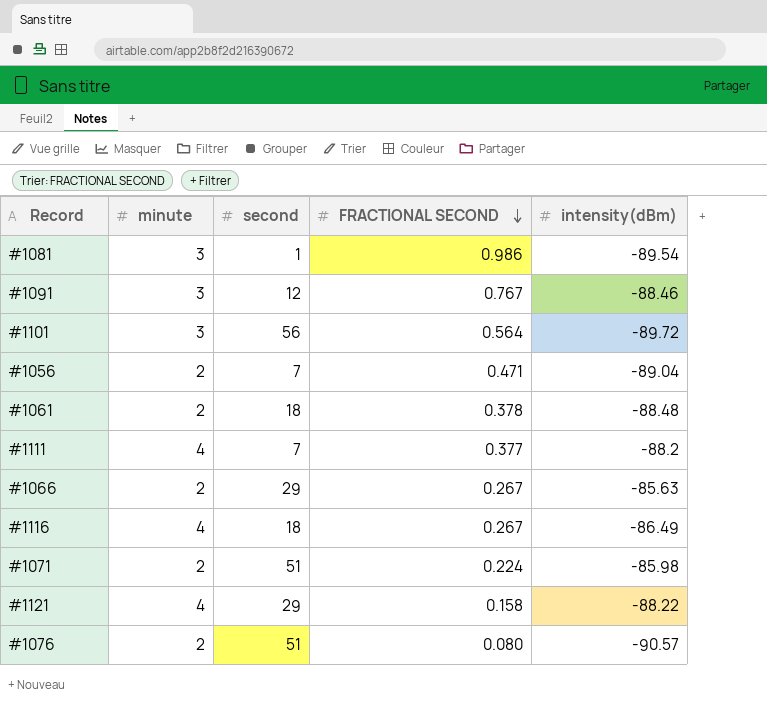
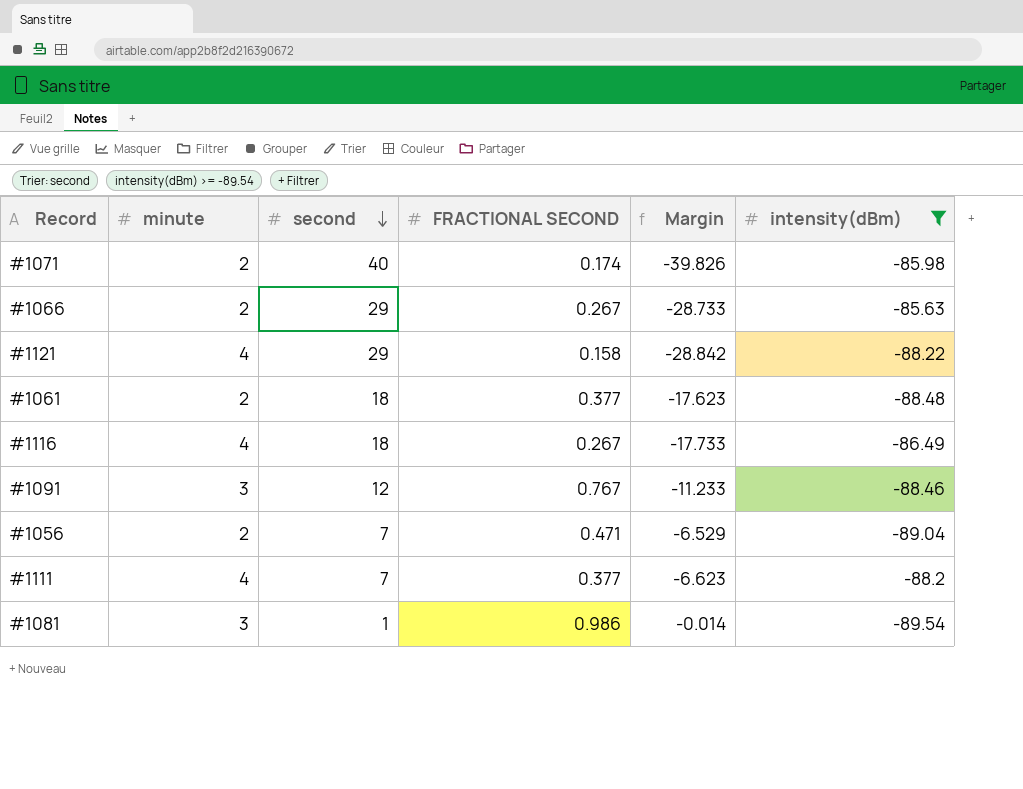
filter: none -> intensity(dBm) >= -89.54
row order: FRACTIONAL SECOND descending -> second descending
column Margin | formula: none -> [FRACTIONAL SECOND] - [second]
#1071 | second: 51 -> 40
#1071 | FRACTIONAL SECOND: 0.224 -> 0.174
#1061 | FRACTIONAL SECOND: 0.378 -> 0.377

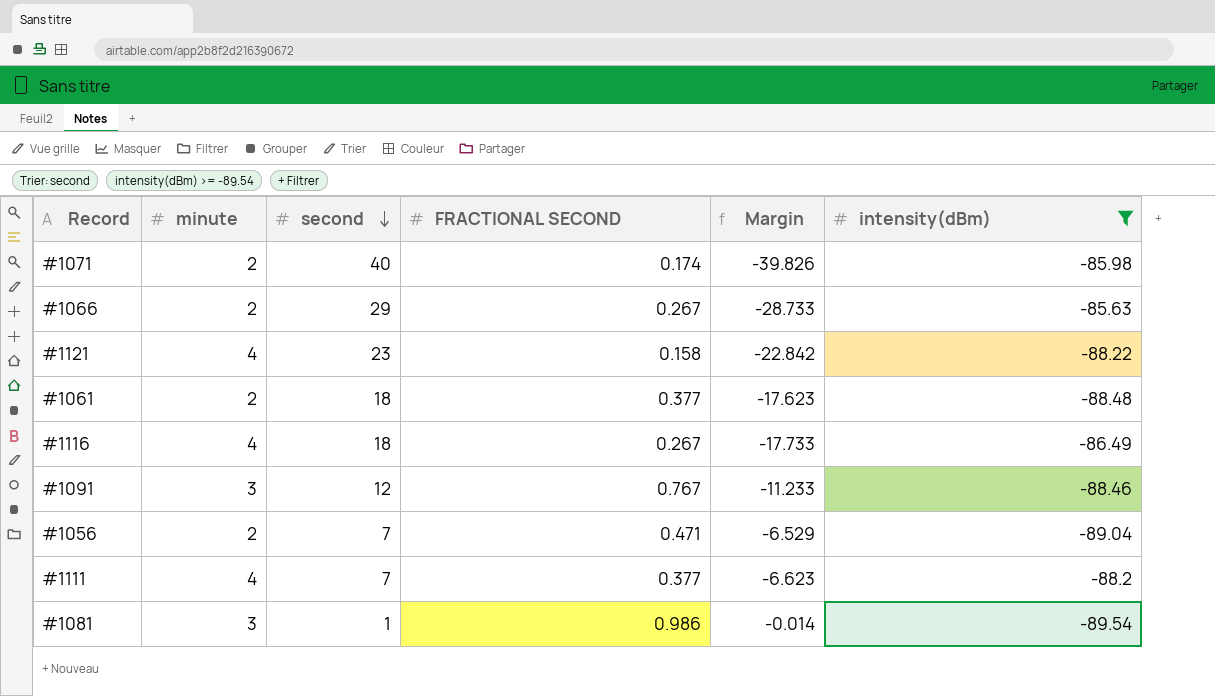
#1121 | second: 29 -> 23
#1121 | Margin: -28.842 -> -22.842

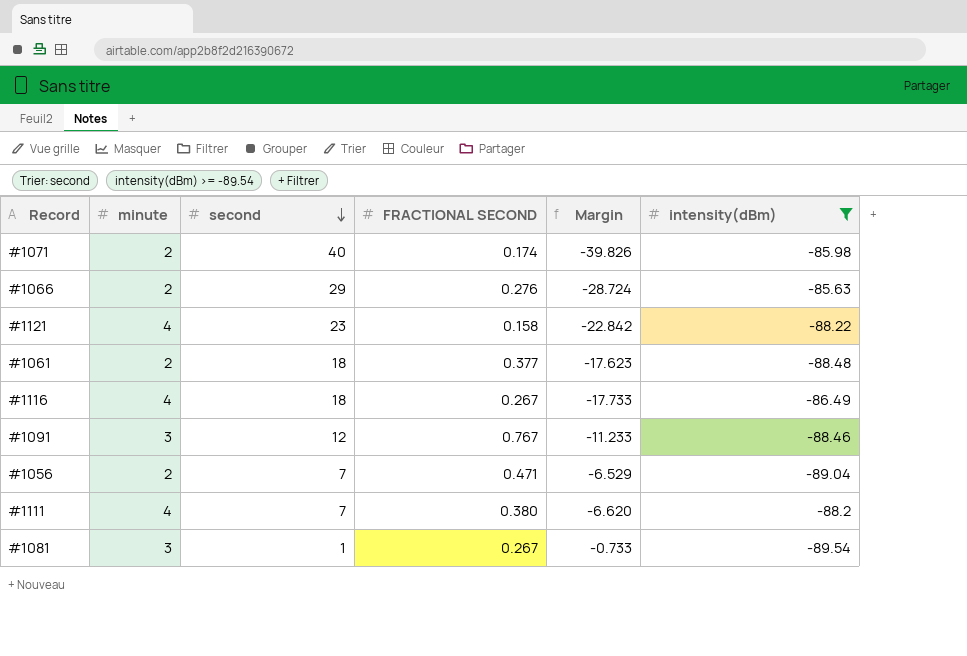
#1066 | FRACTIONAL SECOND: 0.267 -> 0.276
#1066 | Margin: -28.733 -> -28.724
#1111 | FRACTIONAL SECOND: 0.377 -> 0.380
#1111 | Margin: -6.623 -> -6.620
#1081 | FRACTIONAL SECOND: 0.986 -> 0.267
#1081 | Margin: -0.014 -> -0.733

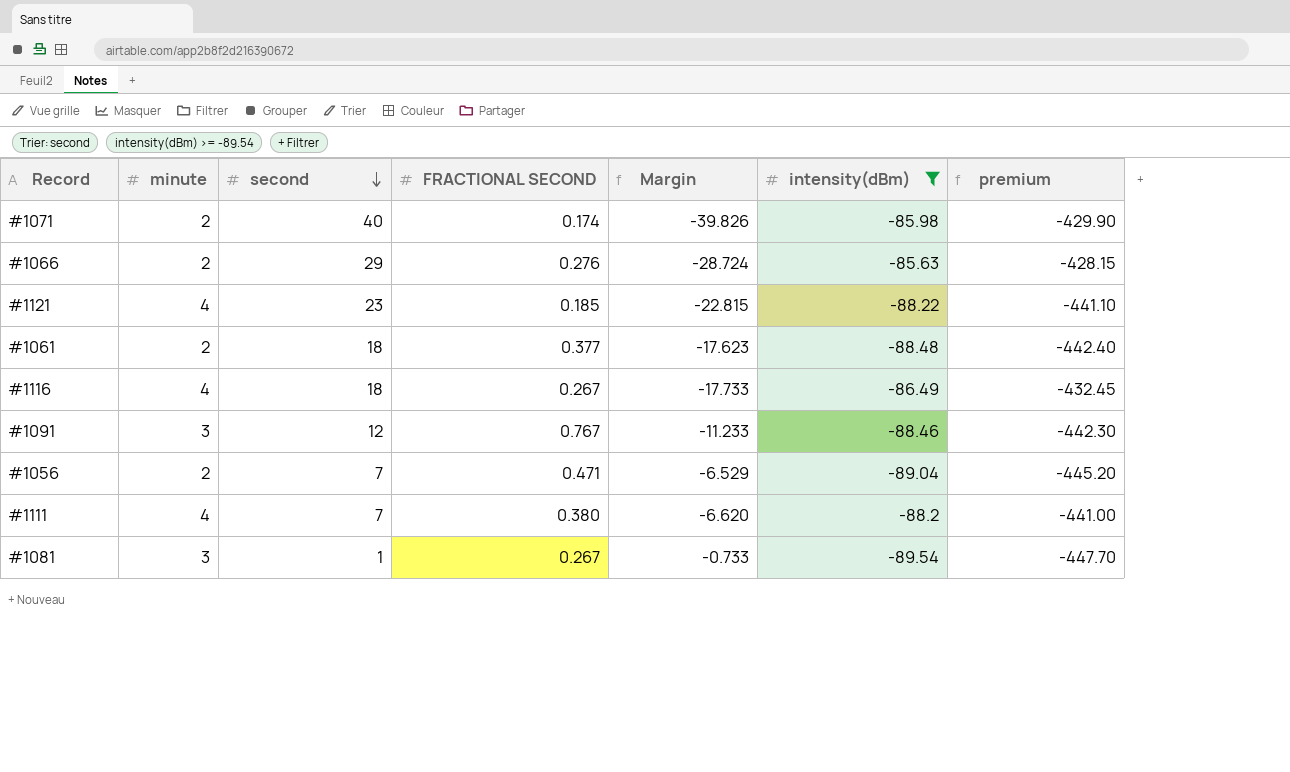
column premium | formula: none -> [intensity(dBm)] * 5
#1121 | FRACTIONAL SECOND: 0.158 -> 0.185
#1121 | Margin: -22.842 -> -22.815

